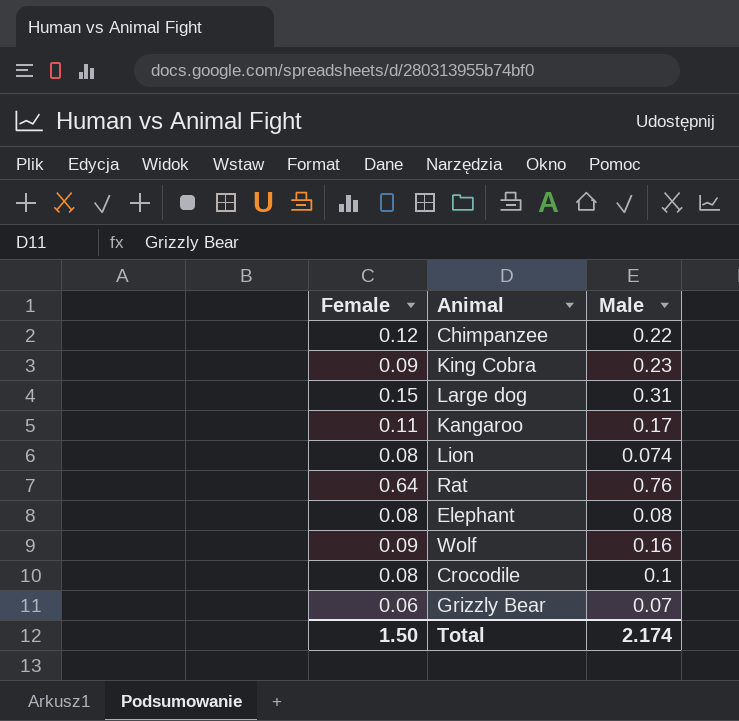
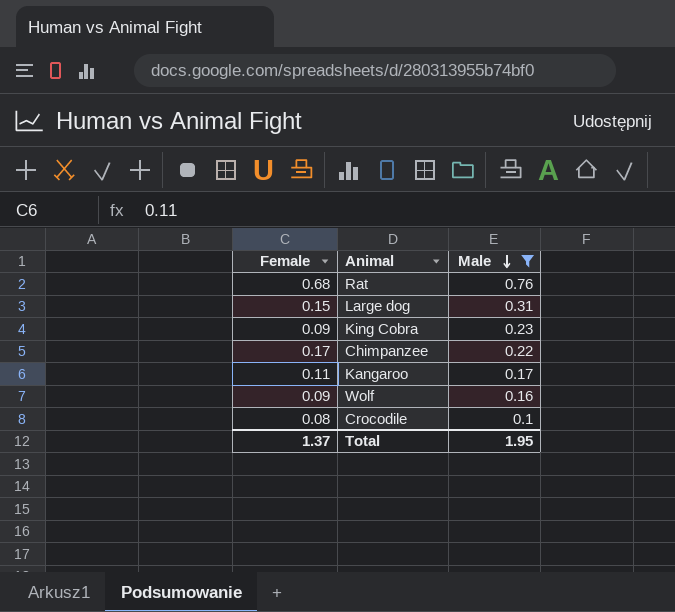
filter: none -> Male >= 0.1
row order: none -> Male descending
Rat | Female: 0.64 -> 0.68
Chimpanzee | Female: 0.12 -> 0.17
Total | Female: 1.50 -> 1.37
Total | Male: 2.174 -> 1.95

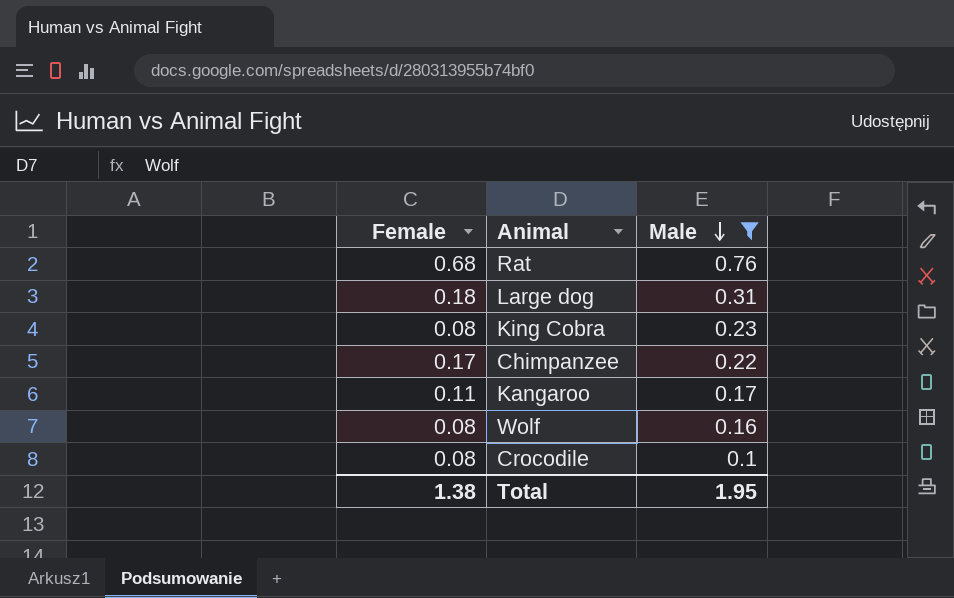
Large dog | Female: 0.15 -> 0.18
King Cobra | Female: 0.09 -> 0.08
Wolf | Female: 0.09 -> 0.08
Total | Female: 1.37 -> 1.38

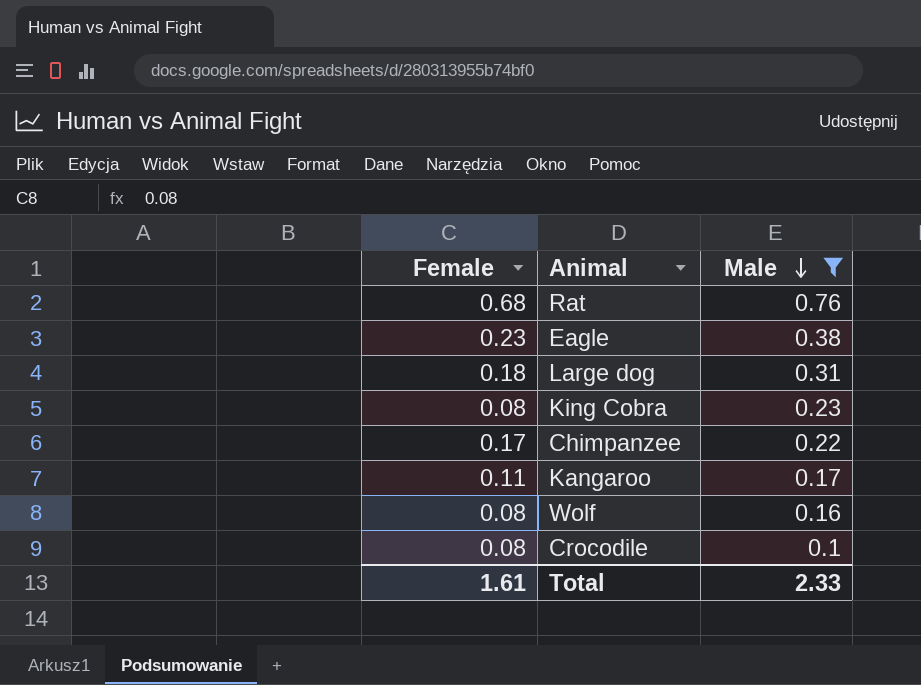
row Eagle: none -> 0.23 | 0.38
Total | Female: 1.38 -> 1.61
Total | Male: 1.95 -> 2.33

